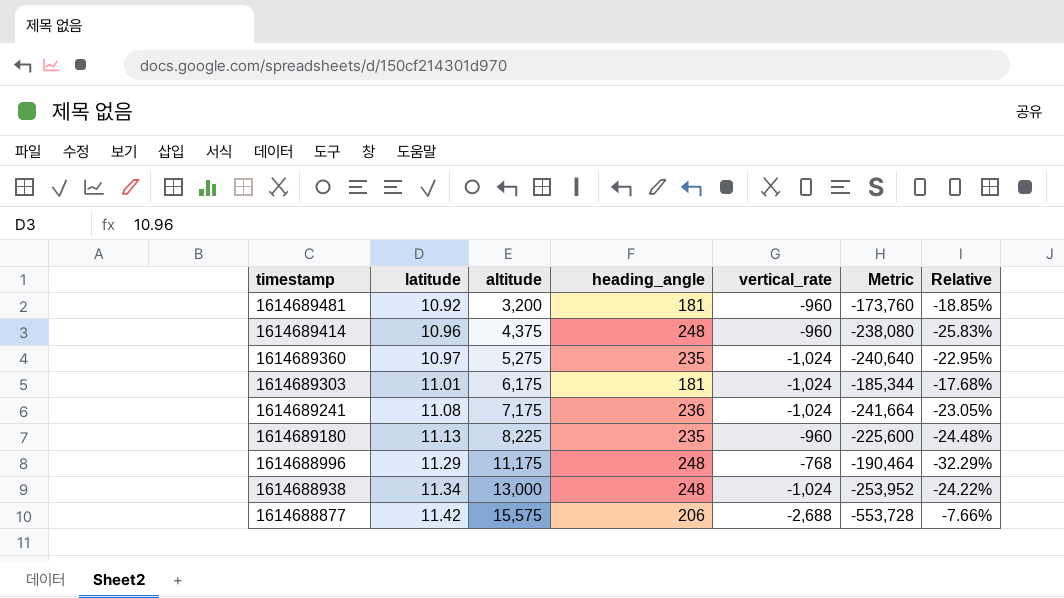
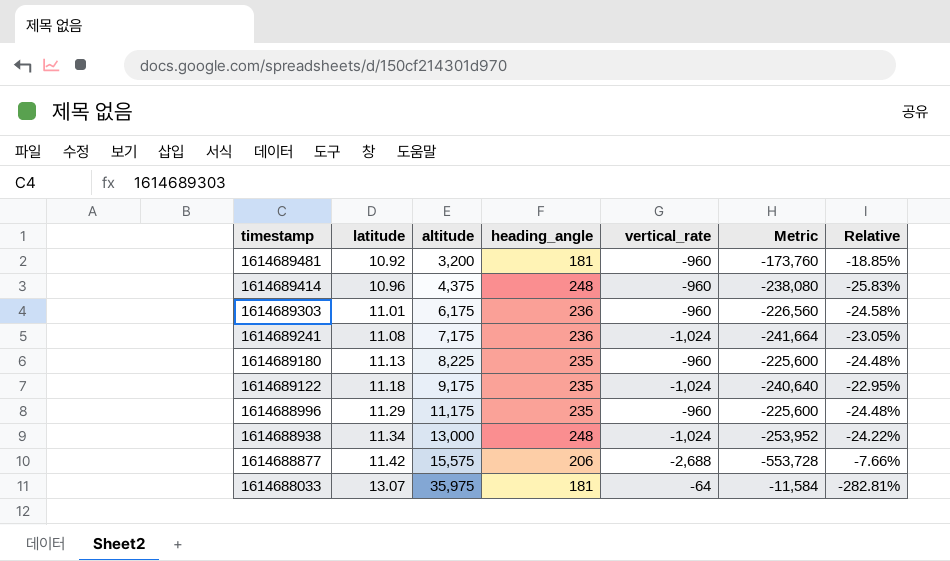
row 1614689360: 10.97 | 5,275 | 235 | -1,024 | -240,640 | -22.95% -> none
1614689303 | heading_angle: 181 -> 236
1614689303 | vertical_rate: -1,024 -> -960
1614689303 | Metric: -185,344 -> -226,560
1614689303 | Relative: -17.68% -> -24.58%
row 1614689122: none -> 11.18 | 9,175 | 235 | -1,024 | -240,640 | -22.95%
1614688996 | heading_angle: 248 -> 235
1614688996 | vertical_rate: -768 -> -960
1614688996 | Metric: -190,464 -> -225,600
1614688996 | Relative: -32.29% -> -24.48%
row 1614688033: none -> 13.07 | 35,975 | 181 | -64 | -11,584 | -282.81%

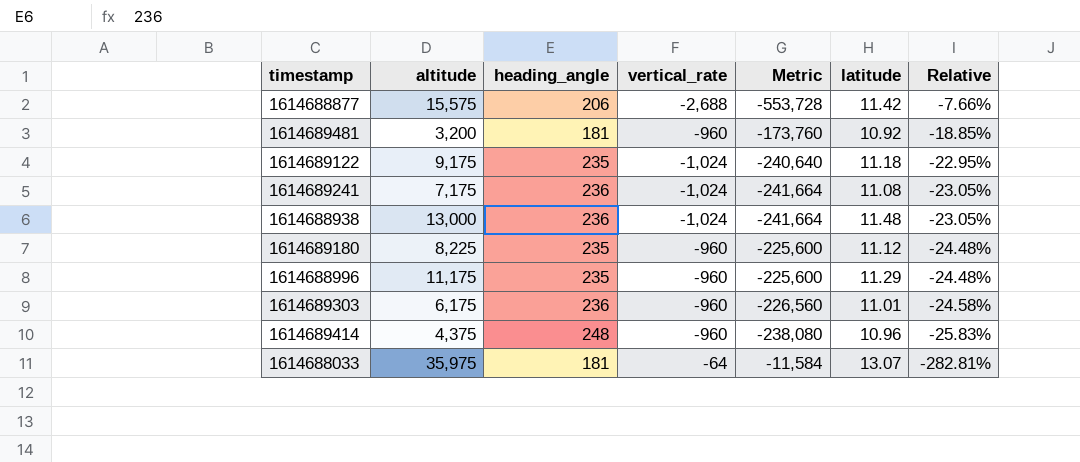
row order: timestamp descending -> Relative descending
column latitude | position: 2 -> 6
1614688938 | heading_angle: 248 -> 236
1614688938 | Metric: -253,952 -> -241,664
1614688938 | latitude: 11.34 -> 11.48
1614688938 | Relative: -24.22% -> -23.05%
1614689180 | latitude: 11.13 -> 11.12

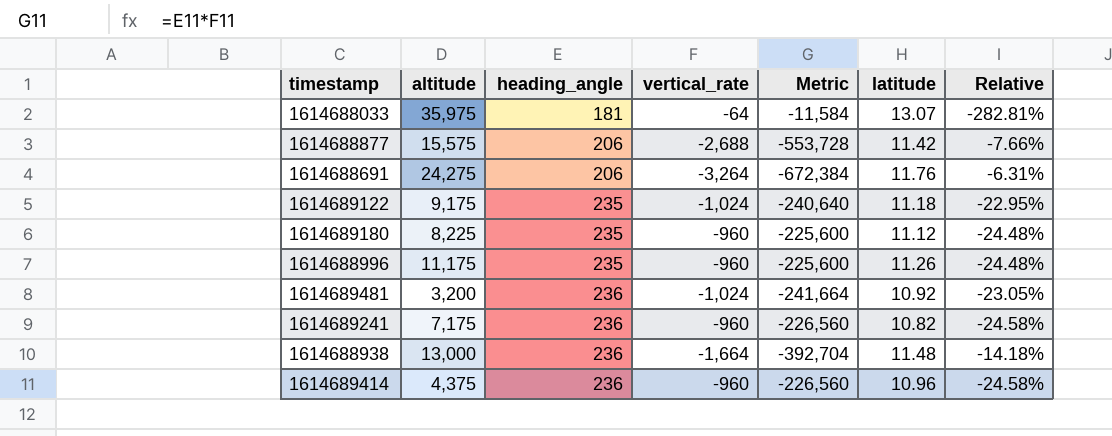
row order: Relative descending -> heading_angle ascending
row 1614689303: 6,175 | 236 | -960 | -226,560 | 11.01 | -24.58% -> none
row 1614688691: none -> 24,275 | 206 | -3,264 | -672,384 | 11.76 | -6.31%
1614688996 | latitude: 11.29 -> 11.26
1614689481 | heading_angle: 181 -> 236
1614689481 | vertical_rate: -960 -> -1,024
1614689481 | Metric: -173,760 -> -241,664
1614689481 | Relative: -18.85% -> -23.05%
1614689241 | vertical_rate: -1,024 -> -960
1614689241 | Metric: -241,664 -> -226,560
1614689241 | latitude: 11.08 -> 10.82
1614689241 | Relative: -23.05% -> -24.58%
1614688938 | vertical_rate: -1,024 -> -1,664
1614688938 | Metric: -241,664 -> -392,704
1614688938 | Relative: -23.05% -> -14.18%
1614689414 | heading_angle: 248 -> 236
1614689414 | Metric: -238,080 -> -226,560
1614689414 | Relative: -25.83% -> -24.58%

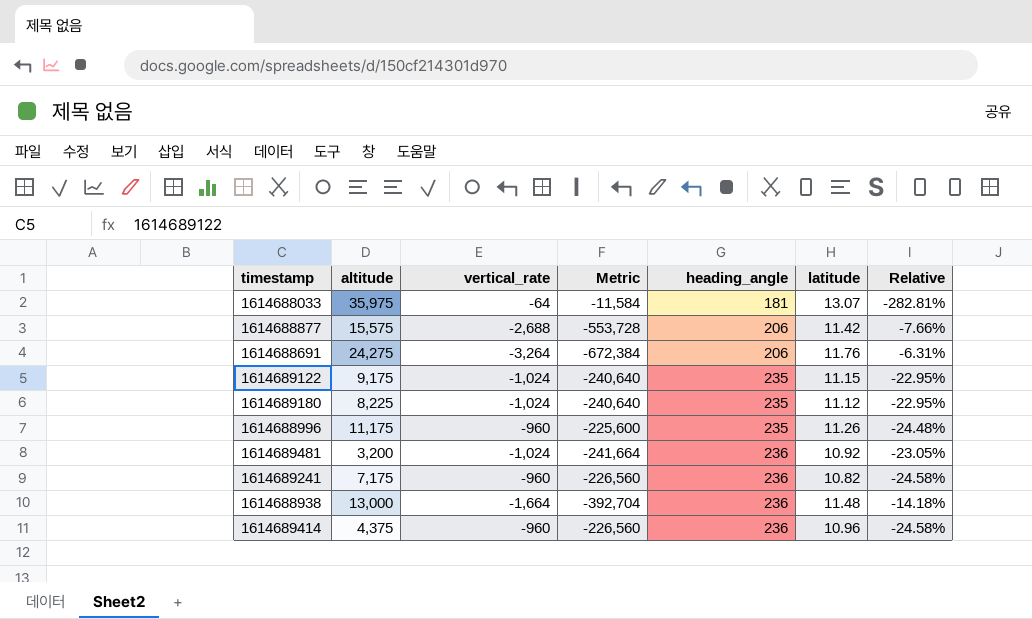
column heading_angle | position: 3 -> 5
1614689122 | latitude: 11.18 -> 11.15
1614689180 | vertical_rate: -960 -> -1,024
1614689180 | Metric: -225,600 -> -240,640
1614689180 | Relative: -24.48% -> -22.95%

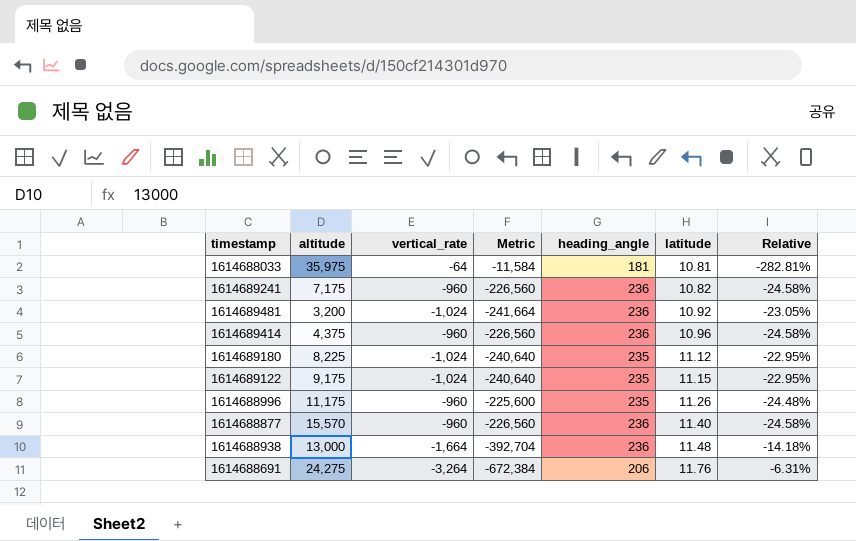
row order: heading_angle ascending -> latitude ascending
1614688033 | latitude: 13.07 -> 10.81
1614688877 | altitude: 15,575 -> 15,570
1614688877 | vertical_rate: -2,688 -> -960
1614688877 | Metric: -553,728 -> -226,560
1614688877 | heading_angle: 206 -> 236
1614688877 | latitude: 11.42 -> 11.40
1614688877 | Relative: -7.66% -> -24.58%

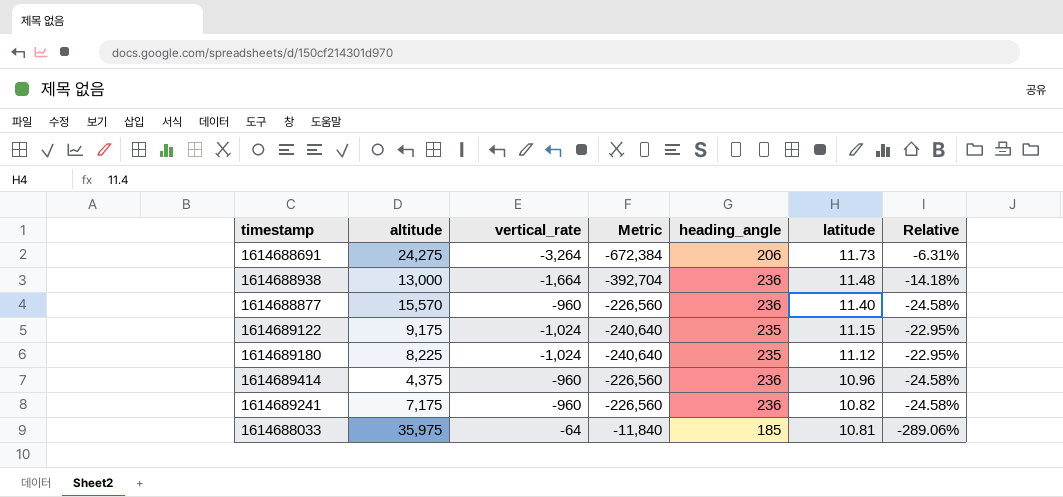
row order: latitude ascending -> latitude descending
row 1614689481: 3,200 | -1,024 | -241,664 | 236 | 10.92 | -23.05% -> none
row 1614688996: 11,175 | -960 | -225,600 | 235 | 11.26 | -24.48% -> none
1614688691 | latitude: 11.76 -> 11.73
1614688033 | Metric: -11,584 -> -11,840
1614688033 | heading_angle: 181 -> 185
1614688033 | Relative: -282.81% -> -289.06%

